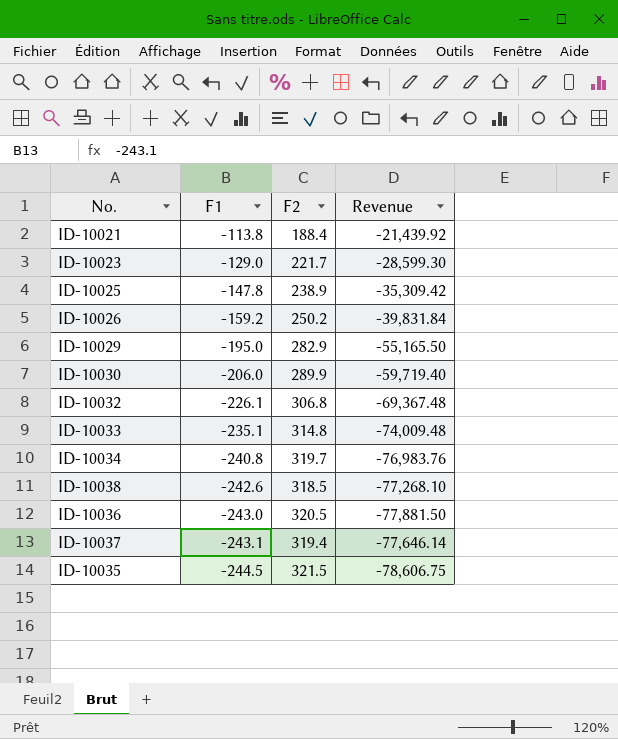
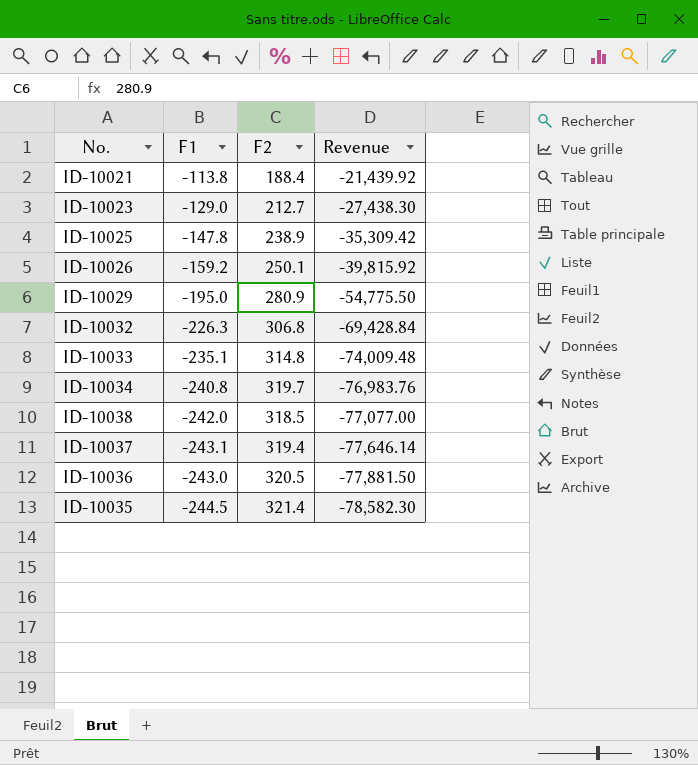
row order: F1 descending -> Revenue descending
row ID-10030: -206.0 | 289.9 | -59,719.40 -> none
ID-10023 | F2: 221.7 -> 212.7
ID-10023 | Revenue: -28,599.30 -> -27,438.30
ID-10026 | F2: 250.2 -> 250.1
ID-10026 | Revenue: -39,831.84 -> -39,815.92
ID-10029 | F2: 282.9 -> 280.9
ID-10029 | Revenue: -55,165.50 -> -54,775.50
ID-10032 | F1: -226.1 -> -226.3
ID-10032 | Revenue: -69,367.48 -> -69,428.84
ID-10038 | F1: -242.6 -> -242.0
ID-10038 | Revenue: -77,268.10 -> -77,077.00
ID-10035 | F2: 321.5 -> 321.4
ID-10035 | Revenue: -78,606.75 -> -78,582.30

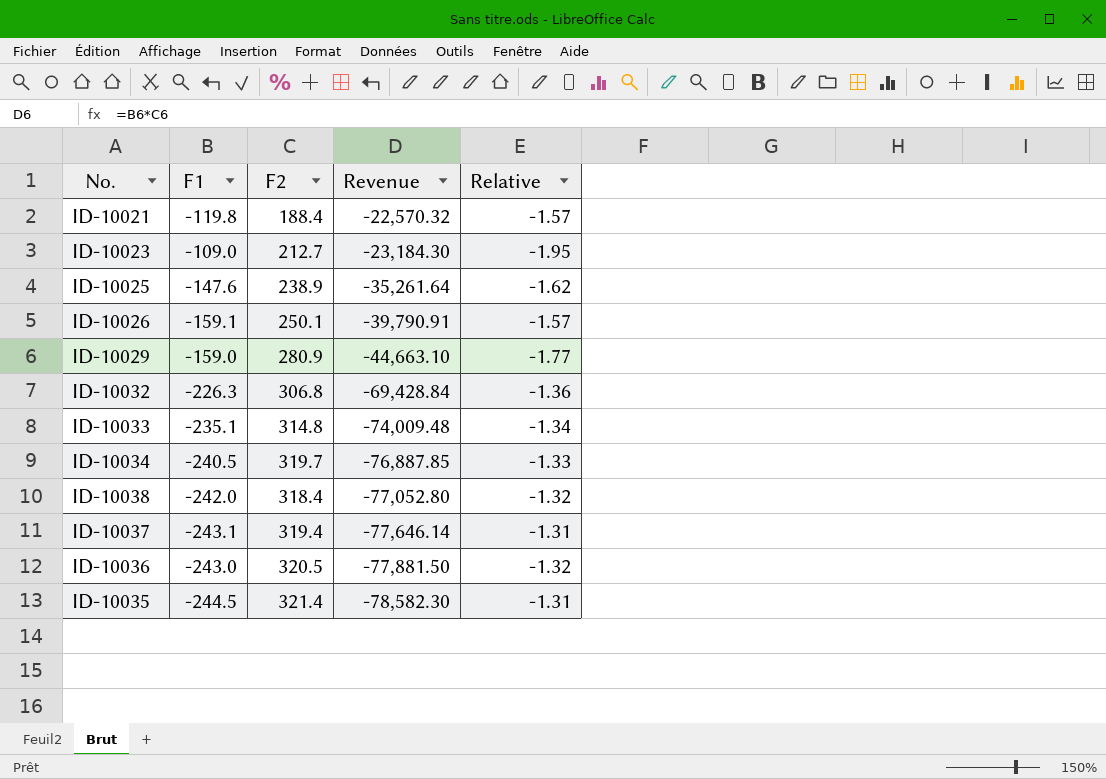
column Relative | formula: none -> [F2] / [F1]
ID-10021 | F1: -113.8 -> -119.8
ID-10021 | Revenue: -21,439.92 -> -22,570.32
ID-10023 | F1: -129.0 -> -109.0
ID-10023 | Revenue: -27,438.30 -> -23,184.30
ID-10025 | F1: -147.8 -> -147.6
ID-10025 | Revenue: -35,309.42 -> -35,261.64
ID-10026 | F1: -159.2 -> -159.1
ID-10026 | Revenue: -39,815.92 -> -39,790.91
ID-10029 | F1: -195.0 -> -159.0
ID-10029 | Revenue: -54,775.50 -> -44,663.10
ID-10034 | F1: -240.8 -> -240.5
ID-10034 | Revenue: -76,983.76 -> -76,887.85
ID-10038 | F2: 318.5 -> 318.4
ID-10038 | Revenue: -77,077.00 -> -77,052.80

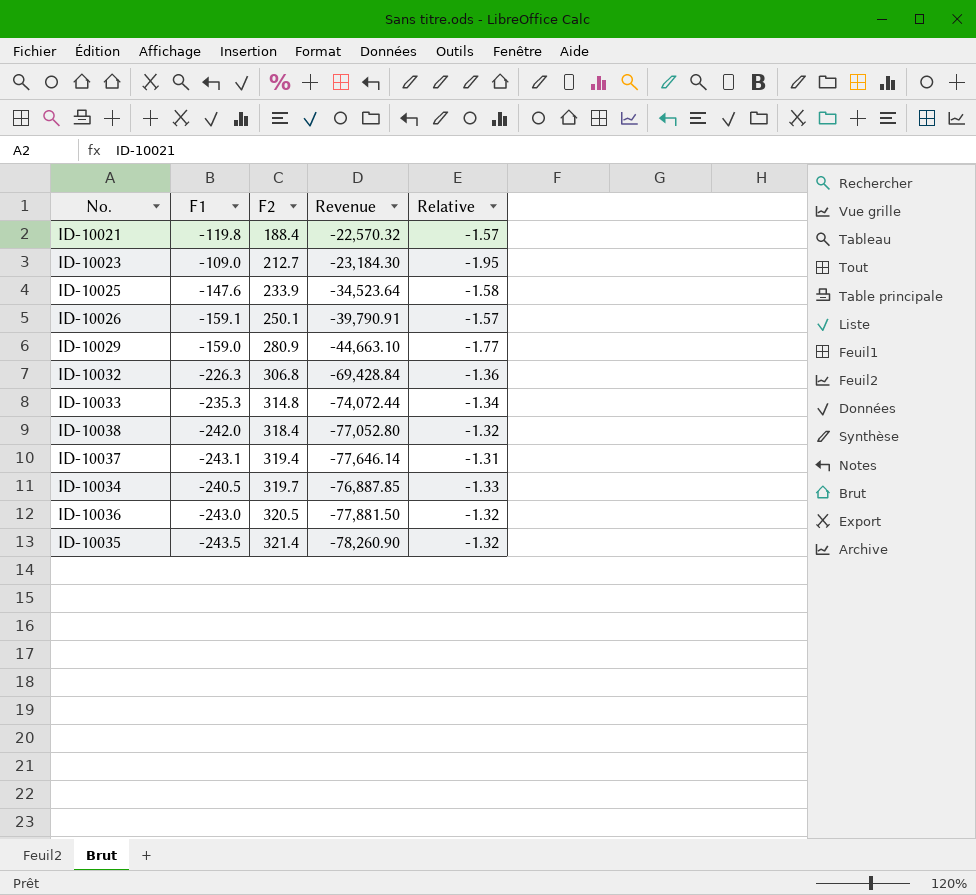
row order: Revenue descending -> F2 ascending
ID-10025 | F2: 238.9 -> 233.9
ID-10025 | Revenue: -35,261.64 -> -34,523.64
ID-10025 | Relative: -1.62 -> -1.58
ID-10033 | F1: -235.1 -> -235.3
ID-10033 | Revenue: -74,009.48 -> -74,072.44
ID-10035 | F1: -244.5 -> -243.5
ID-10035 | Revenue: -78,582.30 -> -78,260.90
ID-10035 | Relative: -1.31 -> -1.32

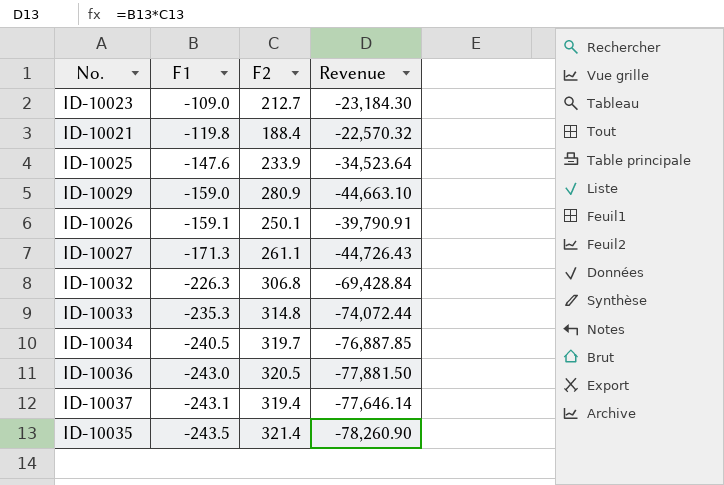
row order: F2 ascending -> F1 descending
column Relative | formula: [F2] / [F1] -> none
row ID-10038: -242.0 | 318.4 | -77,052.80 | -1.32 -> none
row ID-10027: none -> -171.3 | 261.1 | -44,726.43

